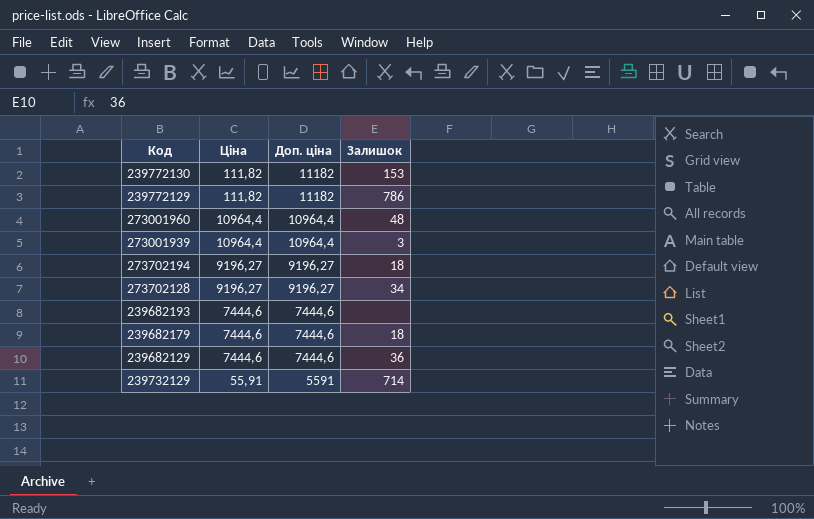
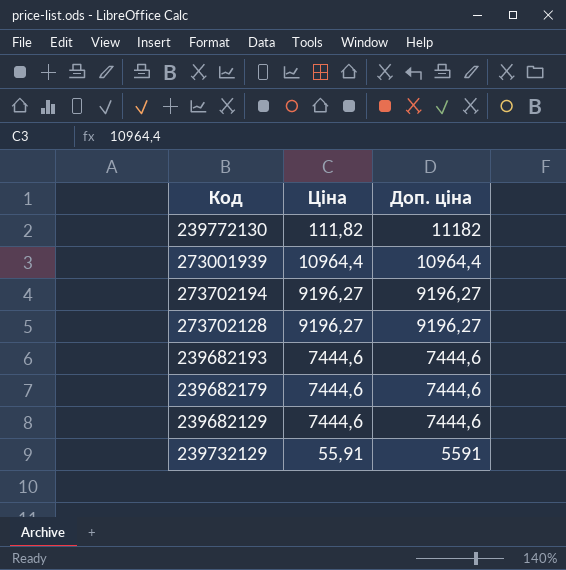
column Залишок | position: 4 -> none
row 239772129: 111,82 | 11182 | 786 -> none
row 273001960: 10964,4 | 10964,4 | 48 -> none

